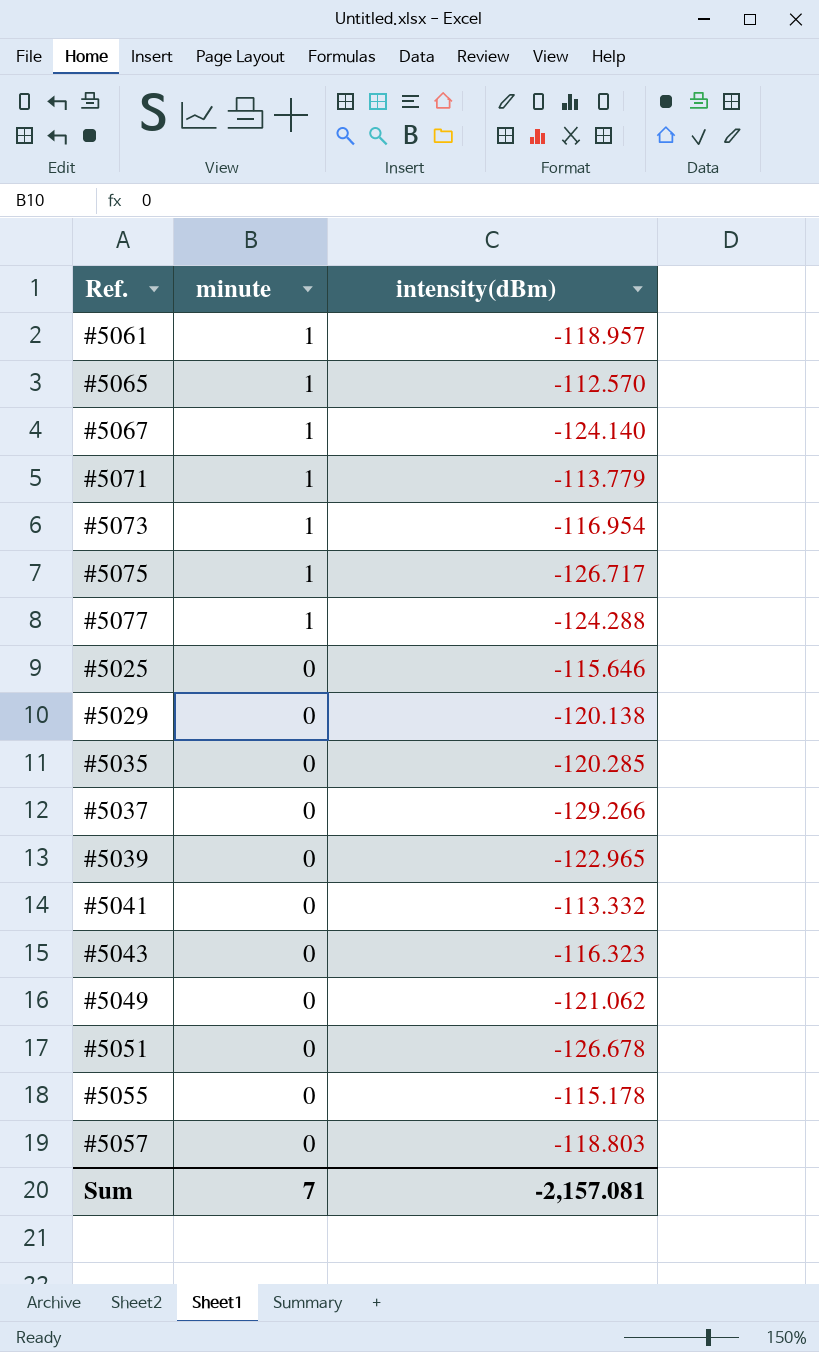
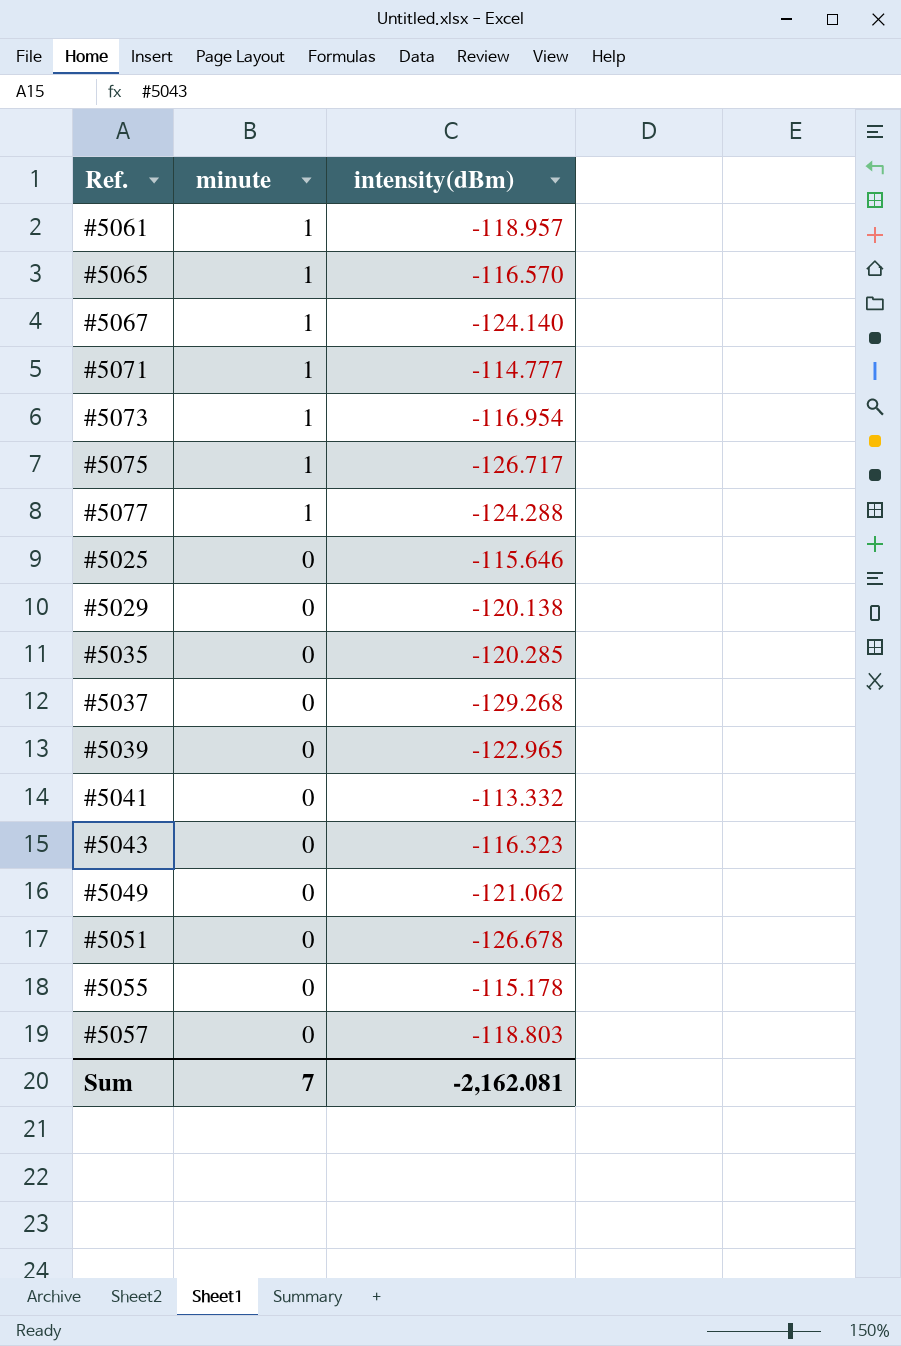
#5065 | intensity(dBm): -112.570 -> -116.570
#5071 | intensity(dBm): -113.779 -> -114.777
#5037 | intensity(dBm): -129.266 -> -129.268
Sum | intensity(dBm): -2,157.081 -> -2,162.081

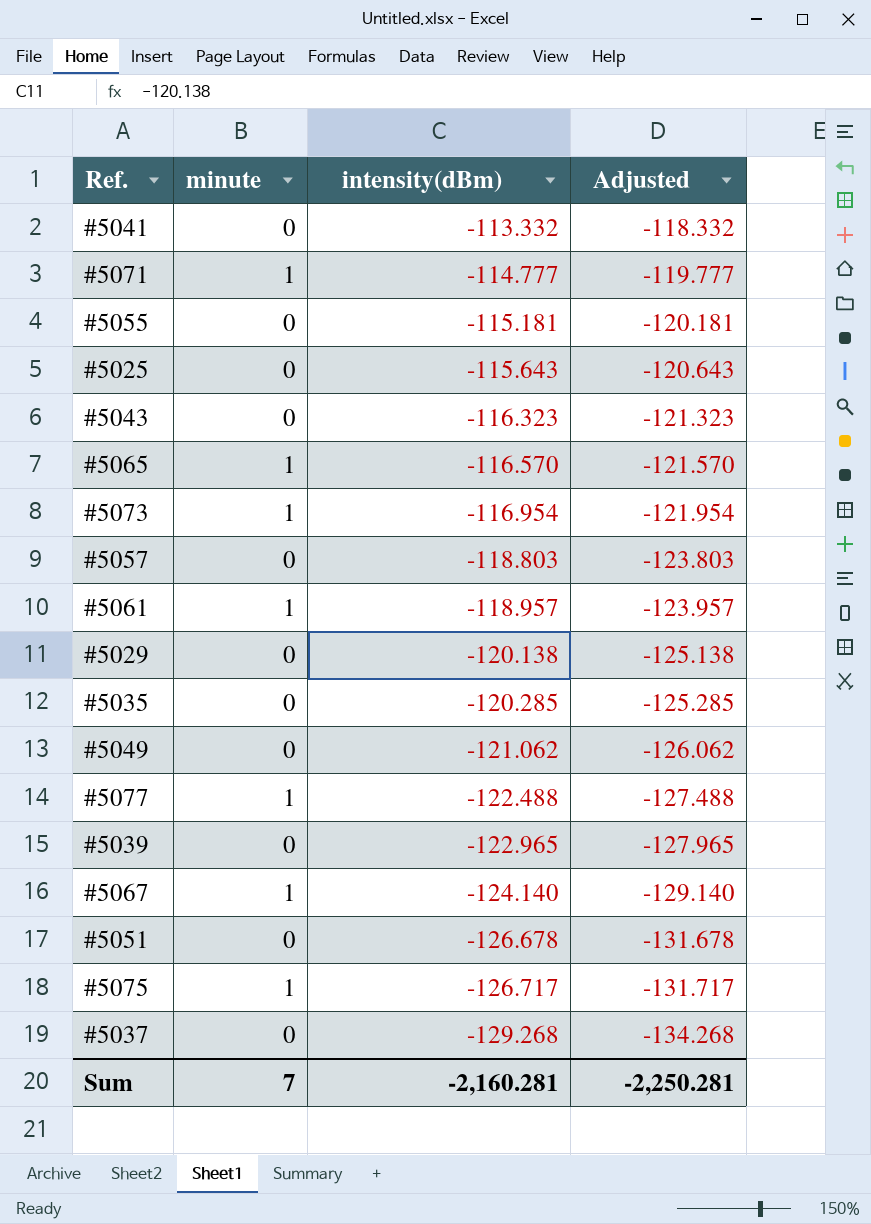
row order: minute descending -> intensity(dBm) descending
column Adjusted | formula: none -> [intensity(dBm)] - 5
#5055 | intensity(dBm): -115.178 -> -115.181
#5025 | intensity(dBm): -115.646 -> -115.643
#5077 | intensity(dBm): -124.288 -> -122.488
Sum | intensity(dBm): -2,162.081 -> -2,160.281

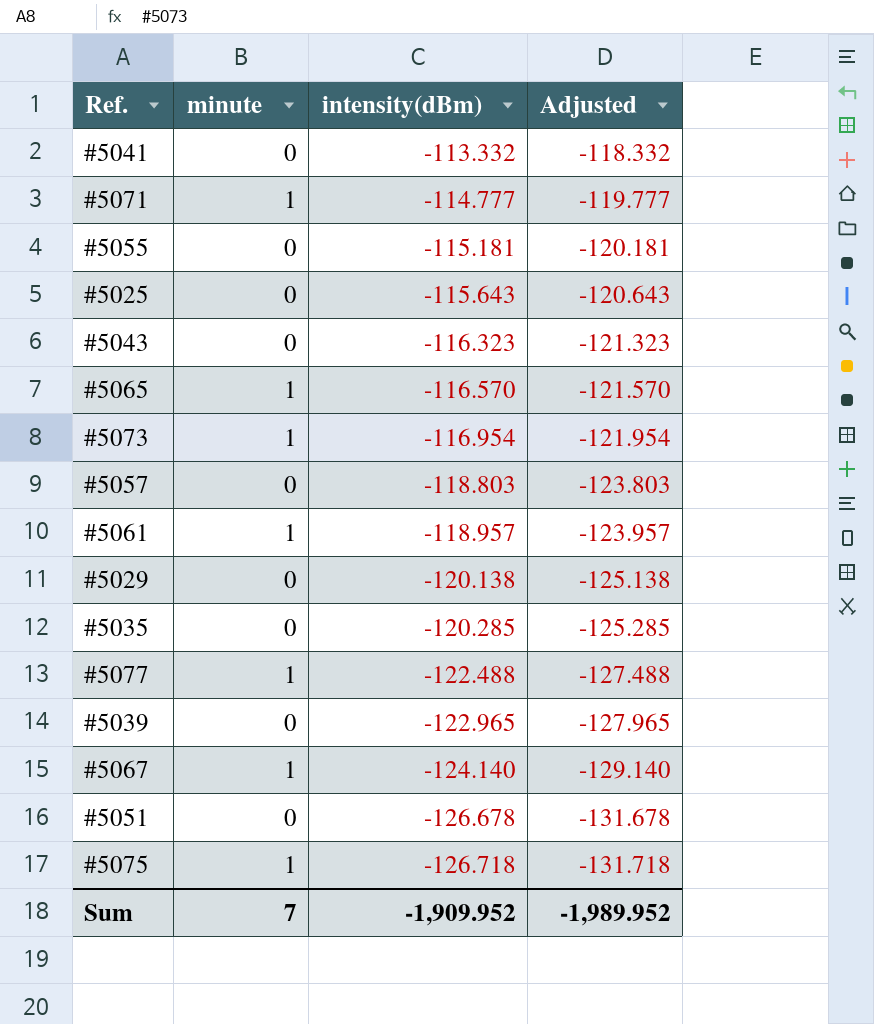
row #5049: 0 | -121.062 | -126.062 -> none
row #5037: 0 | -129.268 | -134.268 -> none
#5075 | intensity(dBm): -126.717 -> -126.718
#5075 | Adjusted: -131.717 -> -131.718
Sum | intensity(dBm): -2,160.281 -> -1,909.952
Sum | Adjusted: -2,250.281 -> -1,989.952

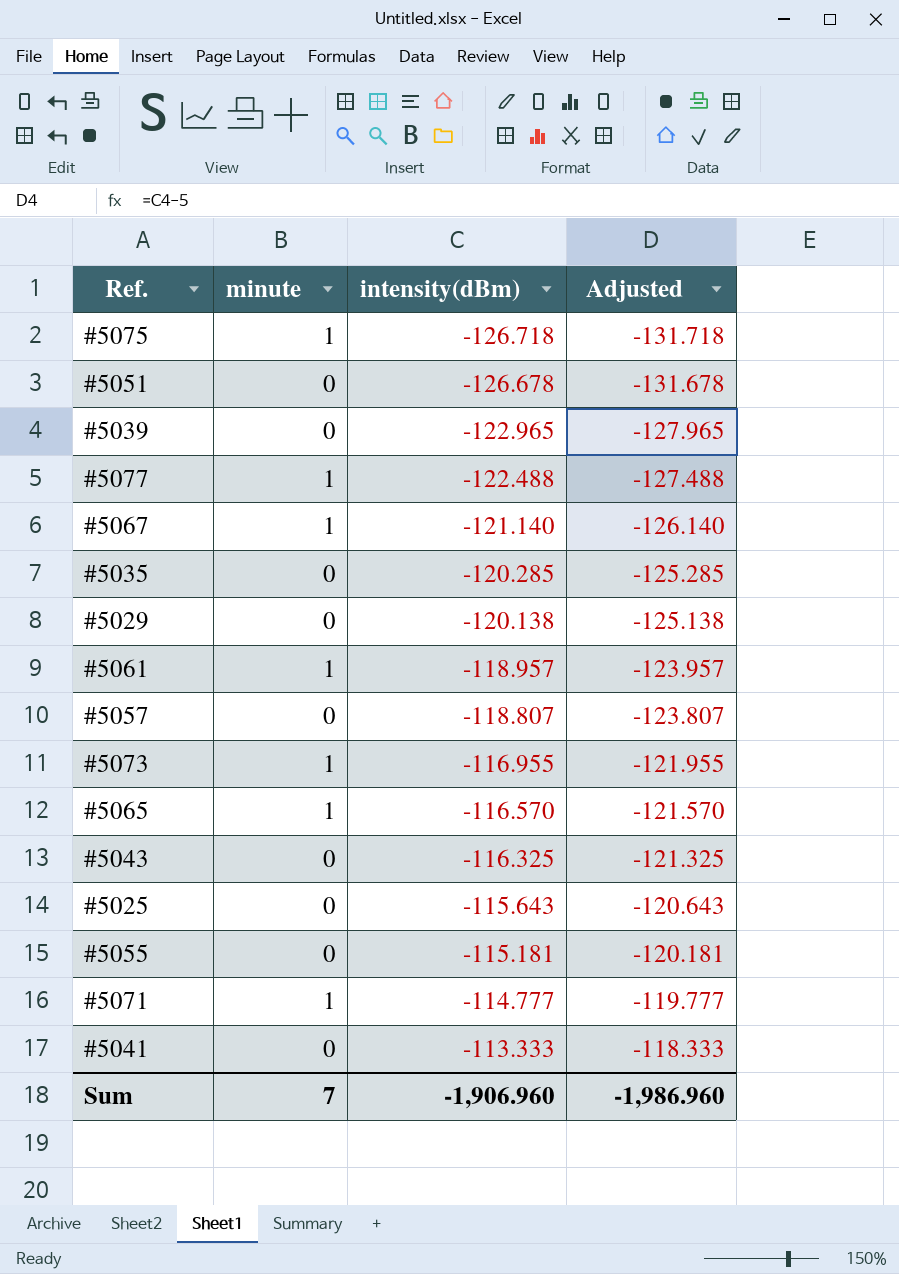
row order: intensity(dBm) descending -> intensity(dBm) ascending
#5067 | intensity(dBm): -124.140 -> -121.140
#5067 | Adjusted: -129.140 -> -126.140
#5057 | intensity(dBm): -118.803 -> -118.807
#5057 | Adjusted: -123.803 -> -123.807
#5073 | intensity(dBm): -116.954 -> -116.955
#5073 | Adjusted: -121.954 -> -121.955
#5043 | intensity(dBm): -116.323 -> -116.325
#5043 | Adjusted: -121.323 -> -121.325
#5041 | intensity(dBm): -113.332 -> -113.333
#5041 | Adjusted: -118.332 -> -118.333
Sum | intensity(dBm): -1,909.952 -> -1,906.960
Sum | Adjusted: -1,989.952 -> -1,986.960

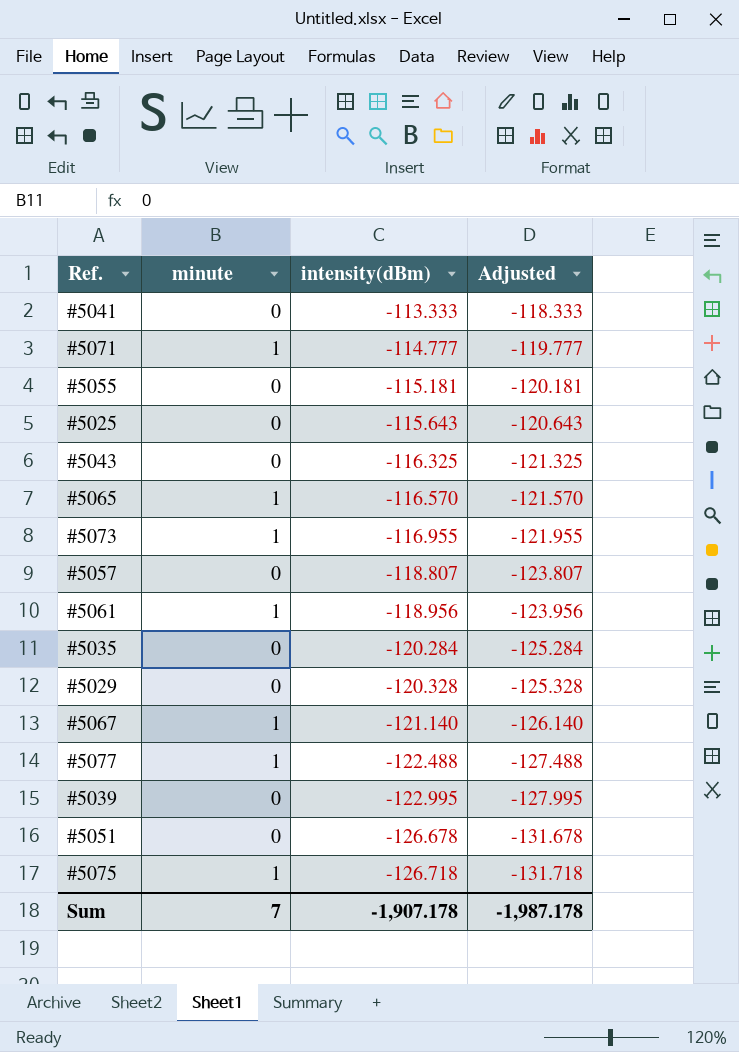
row order: intensity(dBm) ascending -> intensity(dBm) descending
#5061 | intensity(dBm): -118.957 -> -118.956
#5061 | Adjusted: -123.957 -> -123.956
#5035 | intensity(dBm): -120.285 -> -120.284
#5035 | Adjusted: -125.285 -> -125.284
#5029 | intensity(dBm): -120.138 -> -120.328
#5029 | Adjusted: -125.138 -> -125.328
#5039 | intensity(dBm): -122.965 -> -122.995
#5039 | Adjusted: -127.965 -> -127.995
Sum | intensity(dBm): -1,906.960 -> -1,907.178
Sum | Adjusted: -1,986.960 -> -1,987.178

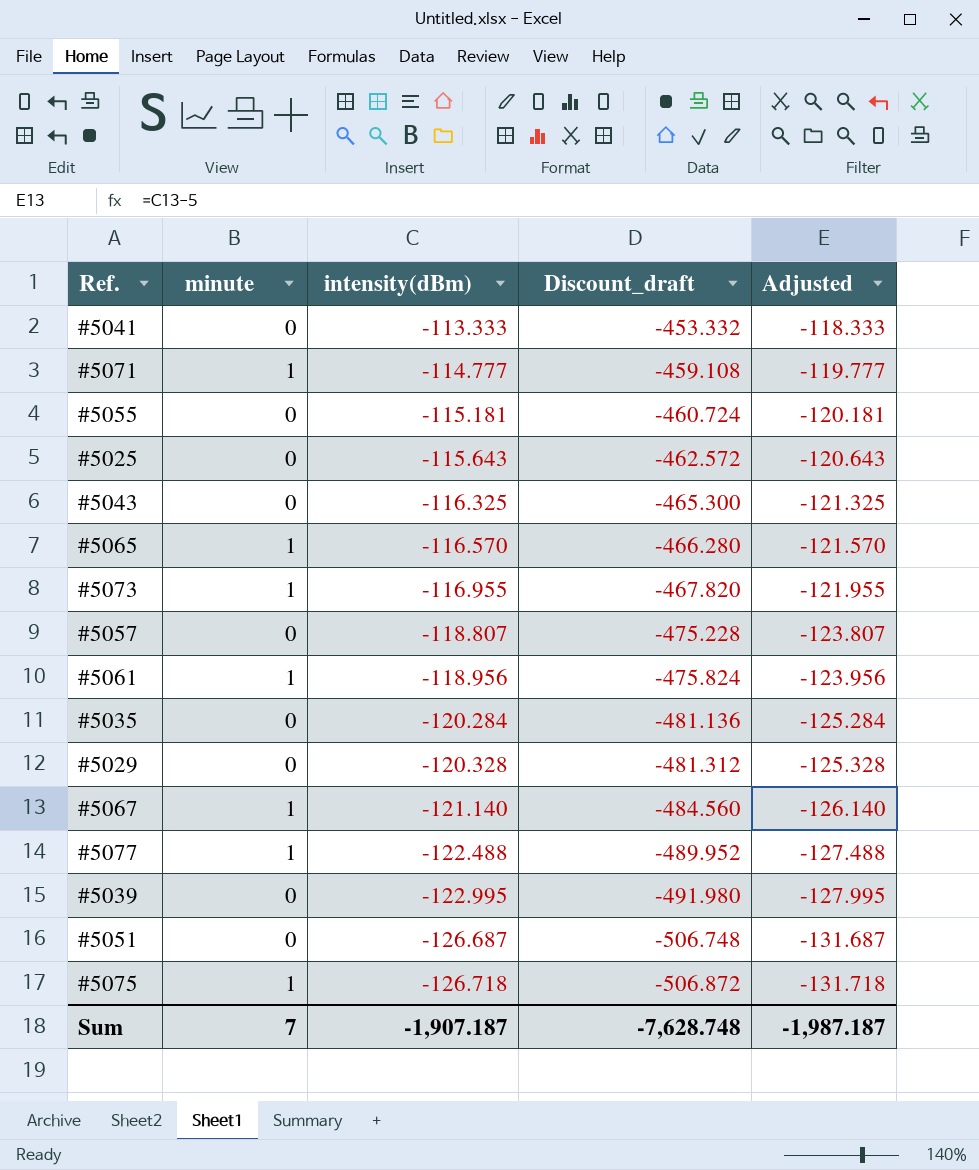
column Discount_draft | formula: none -> [intensity(dBm)] * 4
#5051 | intensity(dBm): -126.678 -> -126.687
#5051 | Adjusted: -131.678 -> -131.687
Sum | intensity(dBm): -1,907.178 -> -1,907.187
Sum | Adjusted: -1,987.178 -> -1,987.187

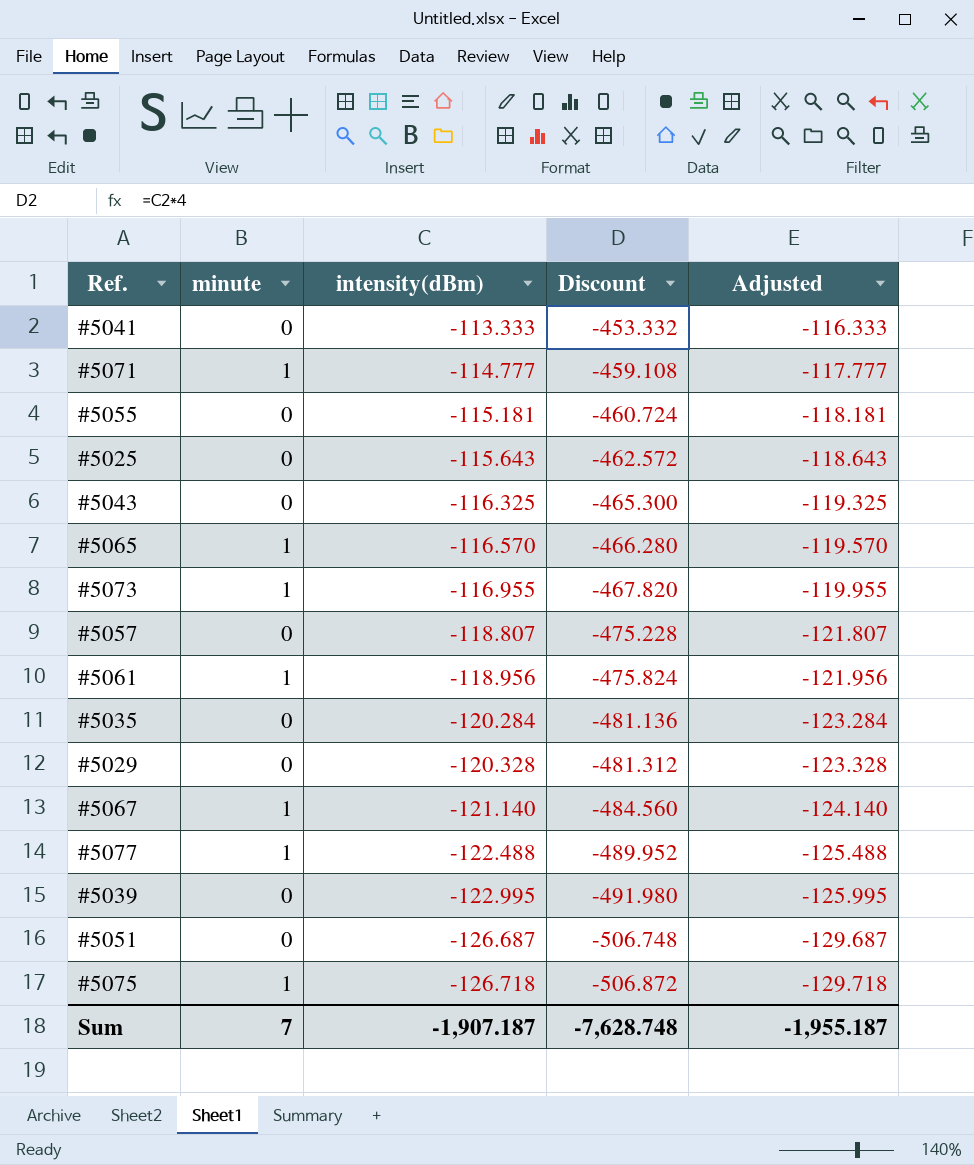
column name: Discount_draft -> Discount
column Adjusted | formula: [intensity(dBm)] - 5 -> [intensity(dBm)] - 3
Sum | Adjusted: -1,987.187 -> -1,955.187

